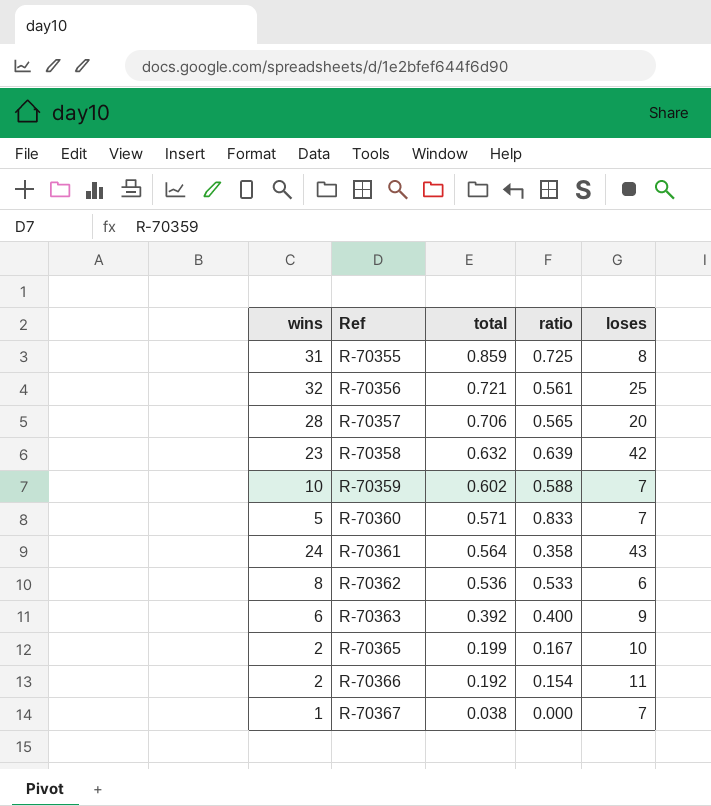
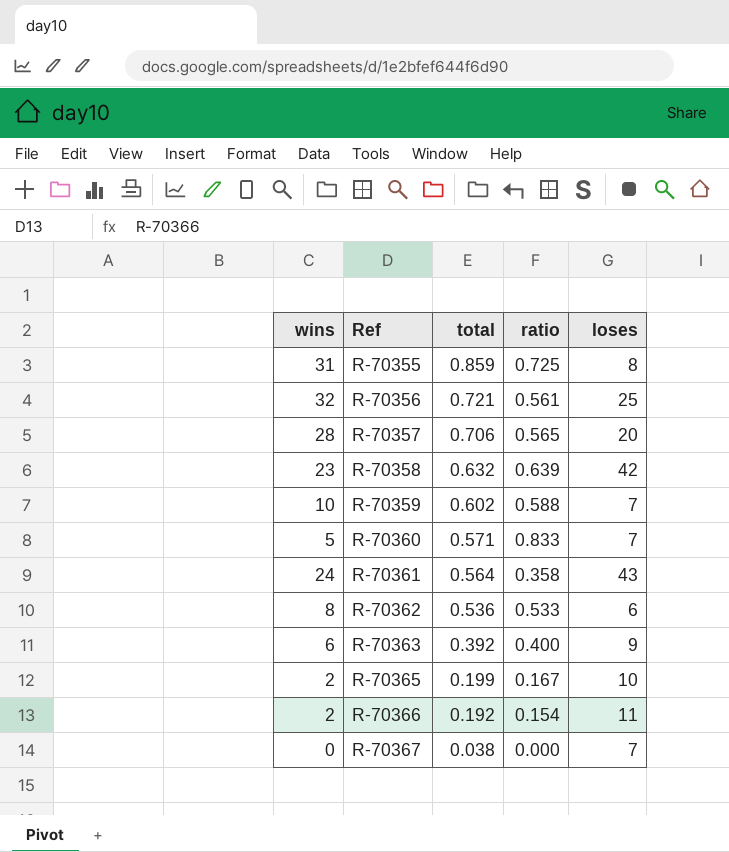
R-70367 | wins: 1 -> 0

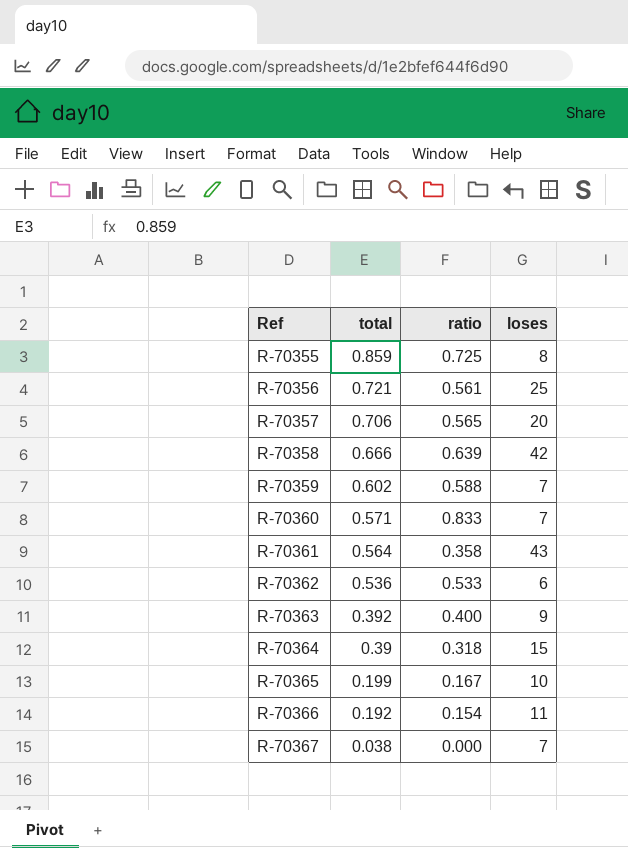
column wins | position: 1 -> none
R-70358 | total: 0.632 -> 0.666
row R-70364: none -> 0.39 | 0.318 | 15

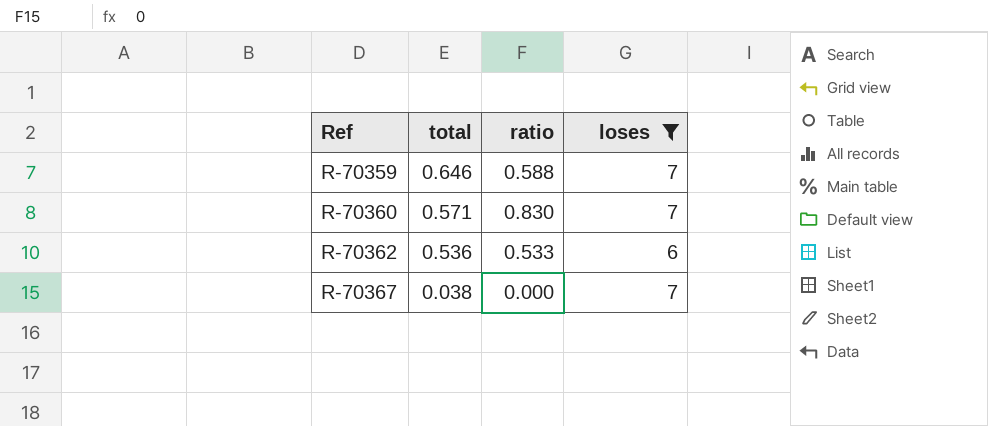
filter: none -> loses <= 7
R-70359 | total: 0.602 -> 0.646
R-70360 | ratio: 0.833 -> 0.830

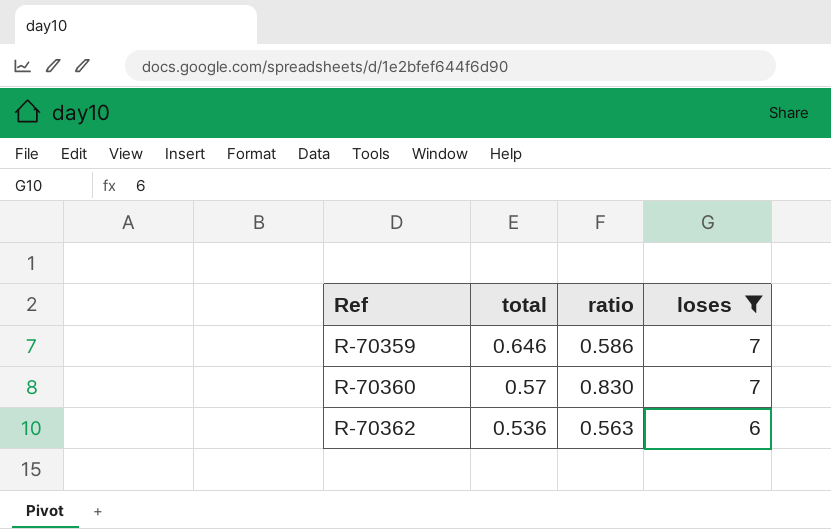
row R-70367: 0.038 | 0.000 | 7 -> none
R-70359 | ratio: 0.588 -> 0.586
R-70360 | total: 0.571 -> 0.57
R-70362 | ratio: 0.533 -> 0.563

